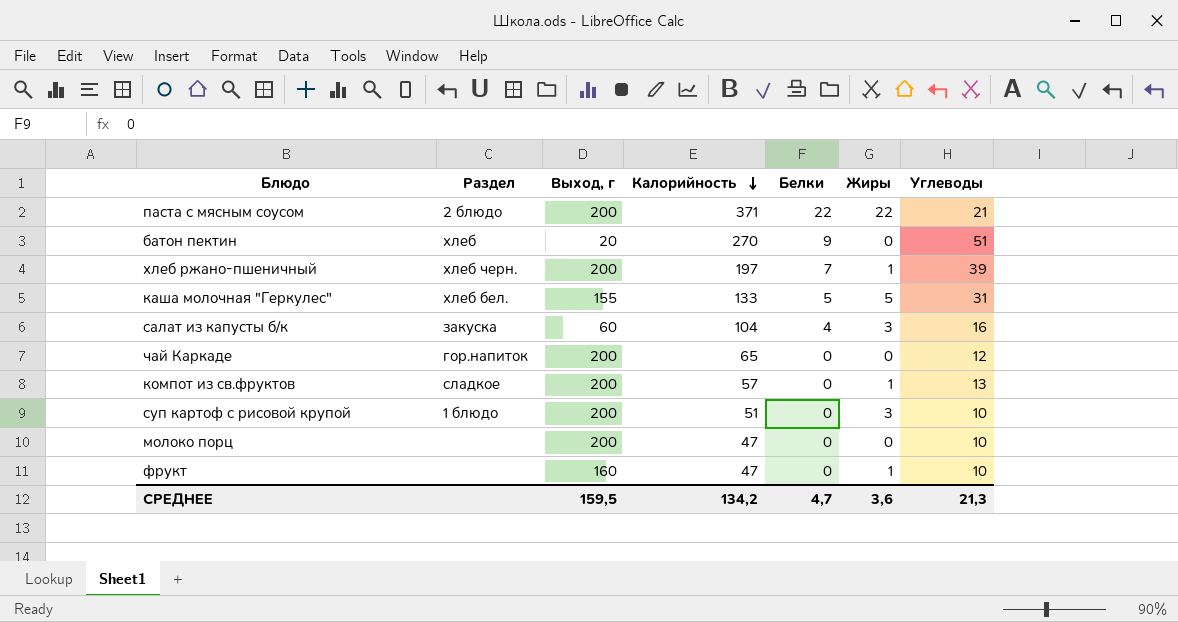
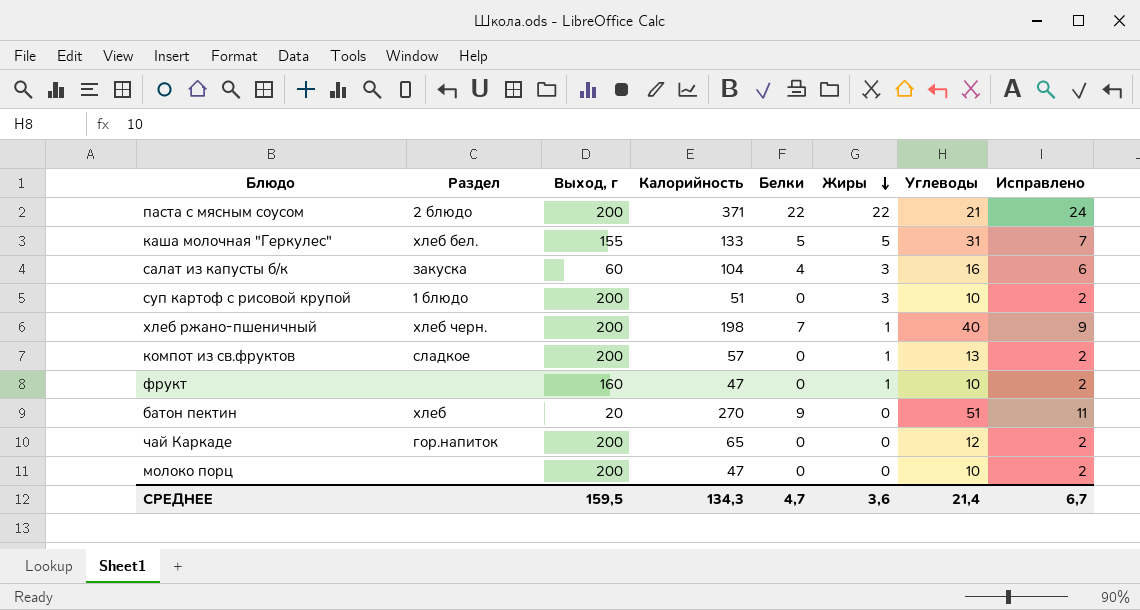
row order: Калорийность descending -> Жиры descending
column Исправлено | formula: none -> [Белки] + 2
хлеб ржано-пшеничный | Калорийность: 197 -> 198
хлеб ржано-пшеничный | Углеводы: 39 -> 40
СРЕДНЕЕ | Калорийность: 134,2 -> 134,3
СРЕДНЕЕ | Углеводы: 21,3 -> 21,4

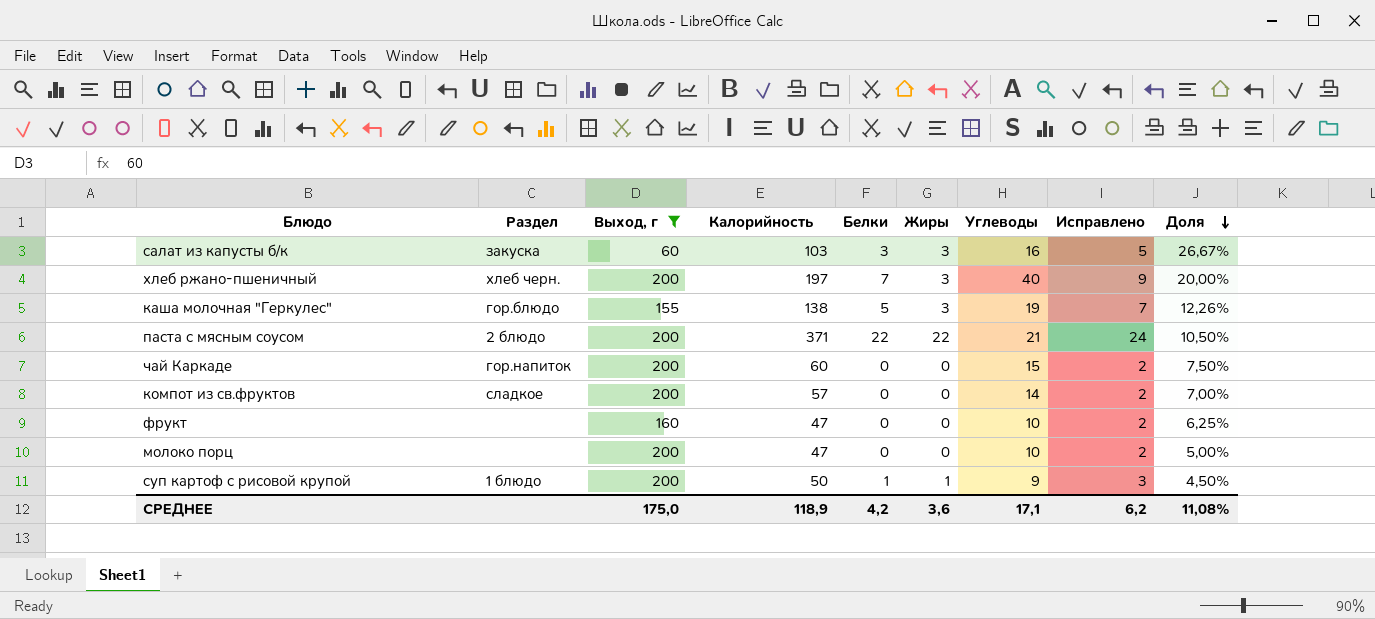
filter: none -> Выход, г != 20
row order: Жиры descending -> Доля descending
column Доля | formula: none -> [Углеводы] / [Выход, г]
салат из капусты б/к | Калорийность: 104 -> 103
салат из капусты б/к | Белки: 4 -> 3
салат из капусты б/к | Исправлено: 6 -> 5
хлеб ржано-пшеничный | Калорийность: 198 -> 197
хлеб ржано-пшеничный | Жиры: 1 -> 3
каша молочная "Геркулес" | Раздел: хлеб бел. -> гор.блюдо
каша молочная "Геркулес" | Калорийность: 133 -> 138
каша молочная "Геркулес" | Жиры: 5 -> 3
каша молочная "Геркулес" | Углеводы: 31 -> 19
чай Каркаде | Калорийность: 65 -> 60
чай Каркаде | Углеводы: 12 -> 15
компот из св.фруктов | Жиры: 1 -> 0
компот из св.фруктов | Углеводы: 13 -> 14
фрукт | Жиры: 1 -> 0
суп картоф с рисовой крупой | Калорийность: 51 -> 50
суп картоф с рисовой крупой | Белки: 0 -> 1
суп картоф с рисовой крупой | Жиры: 3 -> 1
суп картоф с рисовой крупой | Углеводы: 10 -> 9
суп картоф с рисовой крупой | Исправлено: 2 -> 3
СРЕДНЕЕ | Выход, г: 159,5 -> 175,0
СРЕДНЕЕ | Калорийность: 134,3 -> 118,9
СРЕДНЕЕ | Белки: 4,7 -> 4,2
СРЕДНЕЕ | Углеводы: 21,4 -> 17,1
СРЕДНЕЕ | Исправлено: 6,7 -> 6,2

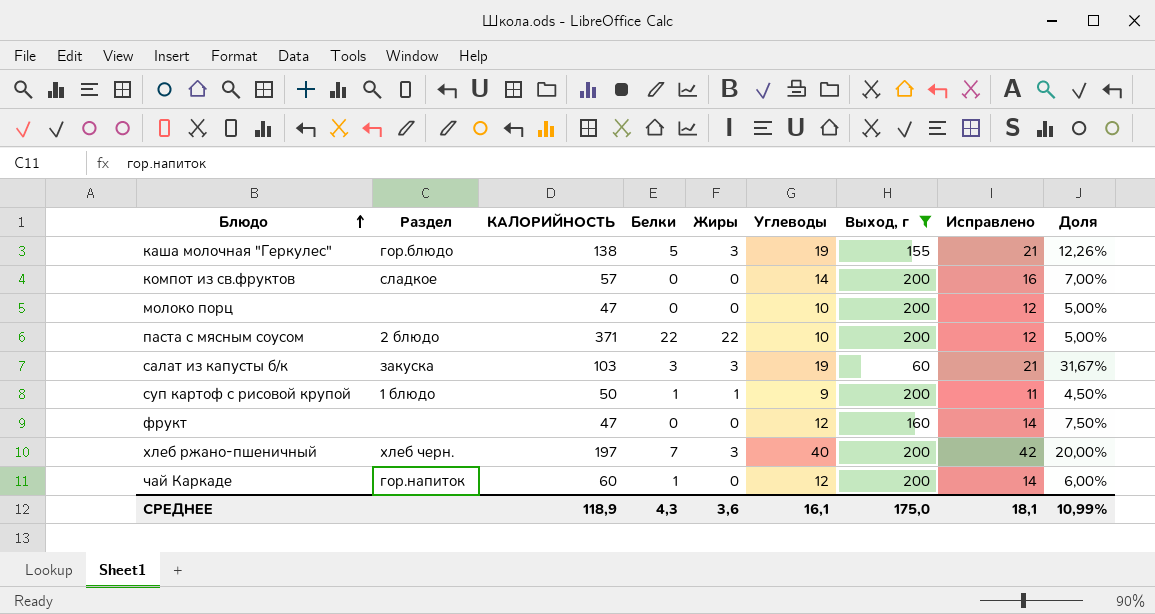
row order: Доля descending -> Блюдо ascending
column name: Калорийность -> КАЛОРИЙНОСТЬ
column Выход, г | position: 3 -> 7
column Исправлено | formula: [Белки] + 2 -> [Углеводы] + 2
паста с мясным соусом | Углеводы: 21 -> 10
паста с мясным соусом | Доля: 10,50% -> 5,00%
салат из капусты б/к | Углеводы: 16 -> 19
салат из капусты б/к | Доля: 26,67% -> 31,67%
фрукт | Углеводы: 10 -> 12
фрукт | Доля: 6,25% -> 7,50%
чай Каркаде | Белки: 0 -> 1
чай Каркаде | Углеводы: 15 -> 12
чай Каркаде | Доля: 7,50% -> 6,00%
СРЕДНЕЕ | Белки: 4,2 -> 4,3
СРЕДНЕЕ | Углеводы: 17,1 -> 16,1
СРЕДНЕЕ | Исправлено: 6,2 -> 18,1
СРЕДНЕЕ | Доля: 11,08% -> 10,99%

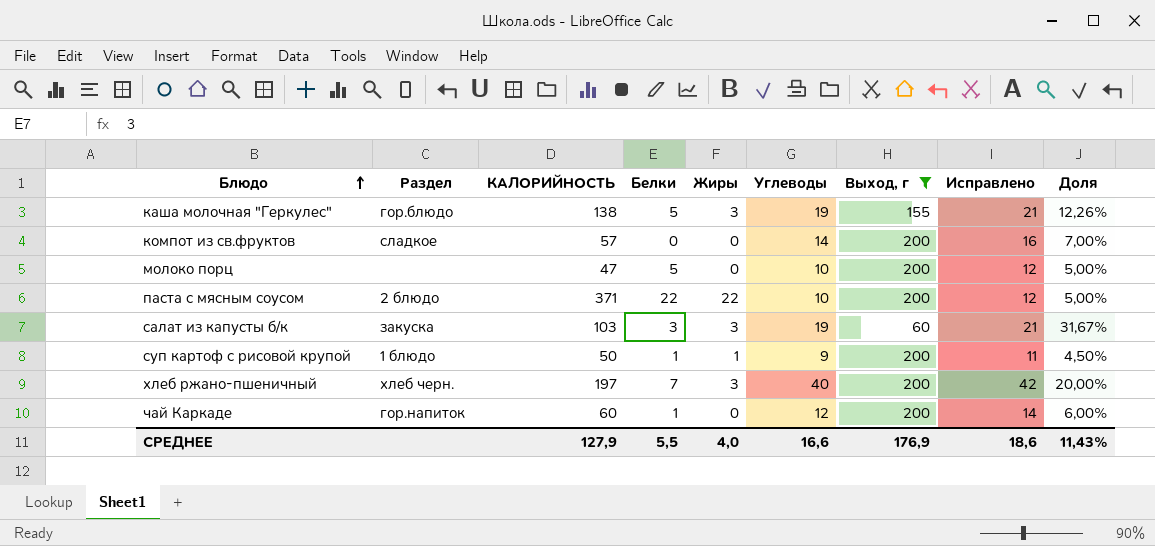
row фрукт: none | 47 | 0 | 0 | 12 | 160 | 14 | 7,50% -> none
молоко порц | Белки: 0 -> 5
СРЕДНЕЕ | КАЛОРИЙНОСТЬ: 118,9 -> 127,9
СРЕДНЕЕ | Белки: 4,3 -> 5,5
СРЕДНЕЕ | Жиры: 3,6 -> 4,0
СРЕДНЕЕ | Углеводы: 16,1 -> 16,6
СРЕДНЕЕ | Выход, г: 175,0 -> 176,9
СРЕДНЕЕ | Исправлено: 18,1 -> 18,6
СРЕДНЕЕ | Доля: 10,99% -> 11,43%

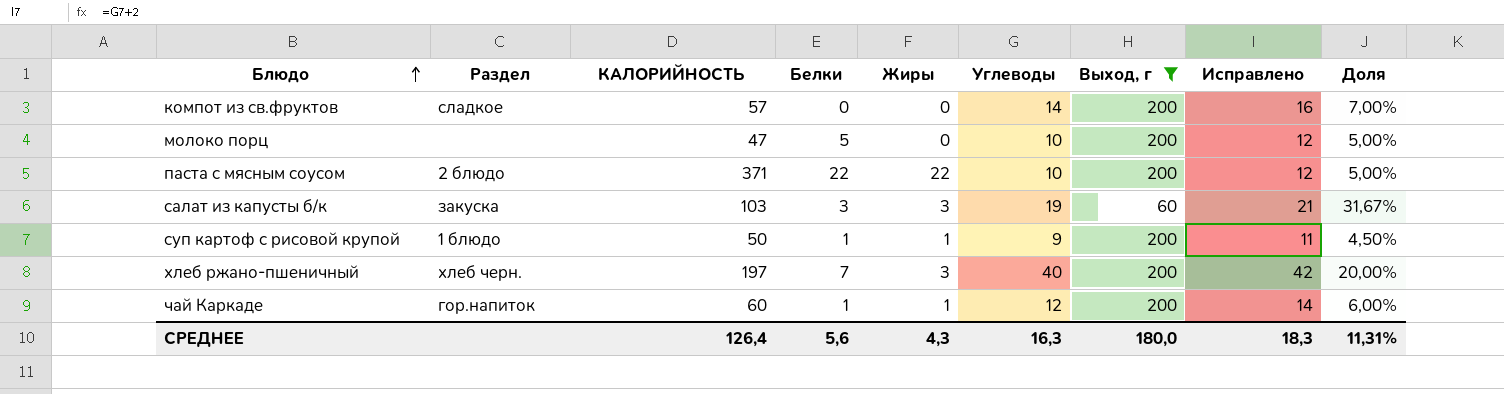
row каша молочная "Геркулес": гор.блюдо | 138 | 5 | 3 | 19 | 155 | 21 | 12,26% -> none
чай Каркаде | Жиры: 0 -> 1
СРЕДНЕЕ | КАЛОРИЙНОСТЬ: 127,9 -> 126,4
СРЕДНЕЕ | Белки: 5,5 -> 5,6
СРЕДНЕЕ | Жиры: 4,0 -> 4,3
СРЕДНЕЕ | Углеводы: 16,6 -> 16,3
СРЕДНЕЕ | Выход, г: 176,9 -> 180,0
СРЕДНЕЕ | Исправлено: 18,6 -> 18,3
СРЕДНЕЕ | Доля: 11,43% -> 11,31%

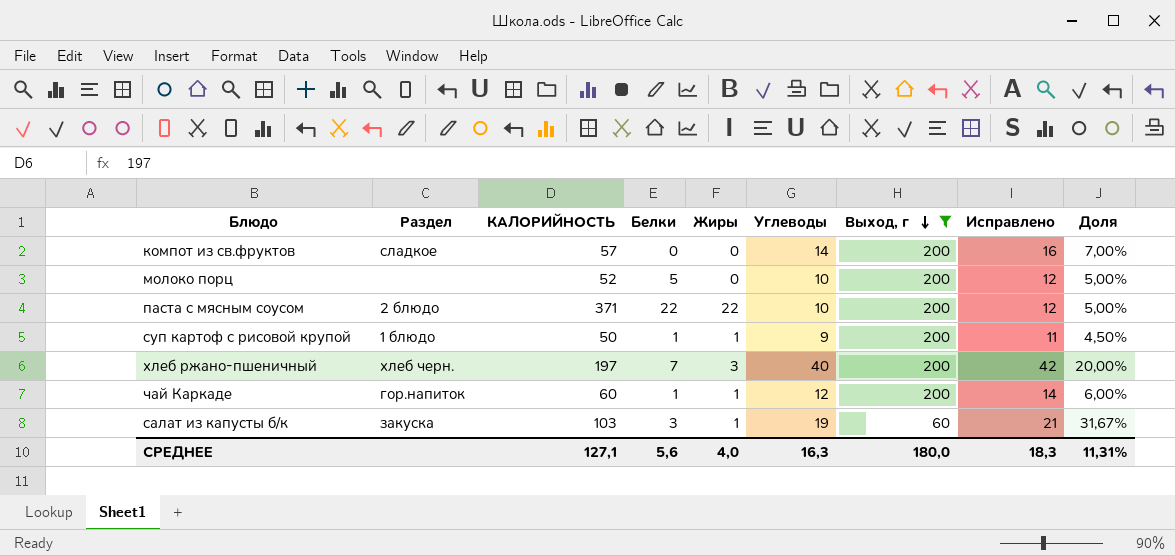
row order: Блюдо ascending -> Выход, г descending
молоко порц | КАЛОРИЙНОСТЬ: 47 -> 52
салат из капусты б/к | Жиры: 3 -> 1
СРЕДНЕЕ | КАЛОРИЙНОСТЬ: 126,4 -> 127,1
СРЕДНЕЕ | Жиры: 4,3 -> 4,0

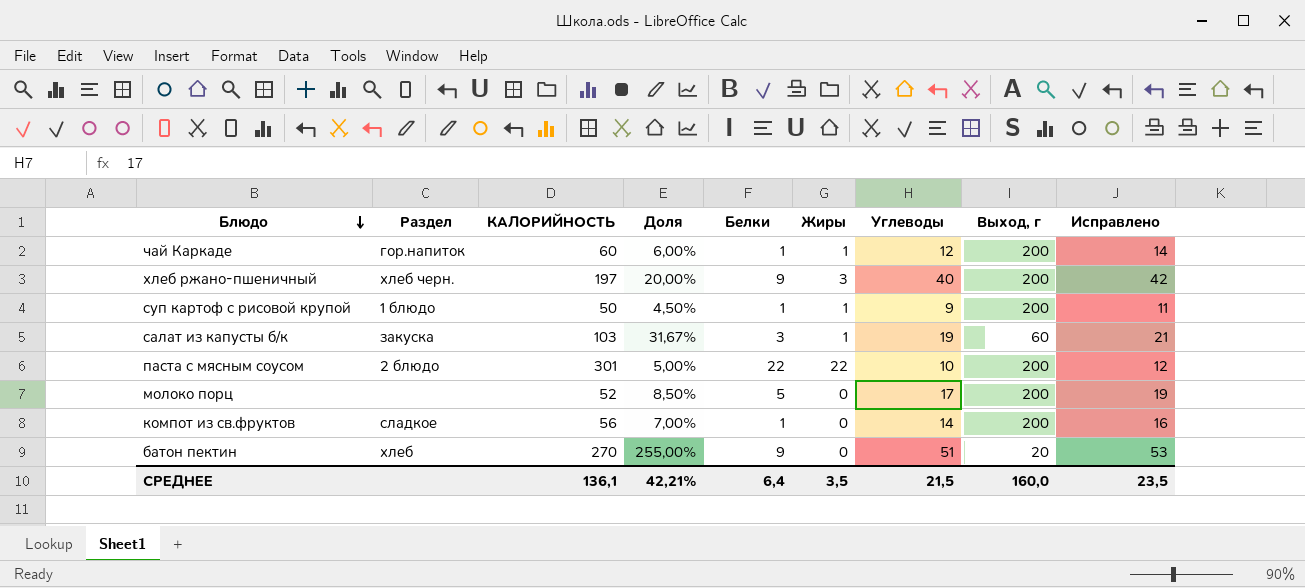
filter: Выход, г != 20 -> none
row order: Выход, г descending -> Блюдо descending
column Доля | position: 9 -> 4
хлеб ржано-пшеничный | Белки: 7 -> 9
паста с мясным соусом | КАЛОРИЙНОСТЬ: 371 -> 301
молоко порц | Доля: 5,00% -> 8,50%
молоко порц | Углеводы: 10 -> 17
молоко порц | Исправлено: 12 -> 19
компот из св.фруктов | КАЛОРИЙНОСТЬ: 57 -> 56
компот из св.фруктов | Белки: 0 -> 1
СРЕДНЕЕ | КАЛОРИЙНОСТЬ: 127,1 -> 136,1
СРЕДНЕЕ | Доля: 11,31% -> 42,21%
СРЕДНЕЕ | Белки: 5,6 -> 6,4
СРЕДНЕЕ | Жиры: 4,0 -> 3,5
СРЕДНЕЕ | Углеводы: 16,3 -> 21,5
СРЕДНЕЕ | Выход, г: 180,0 -> 160,0
СРЕДНЕЕ | Исправлено: 18,3 -> 23,5

